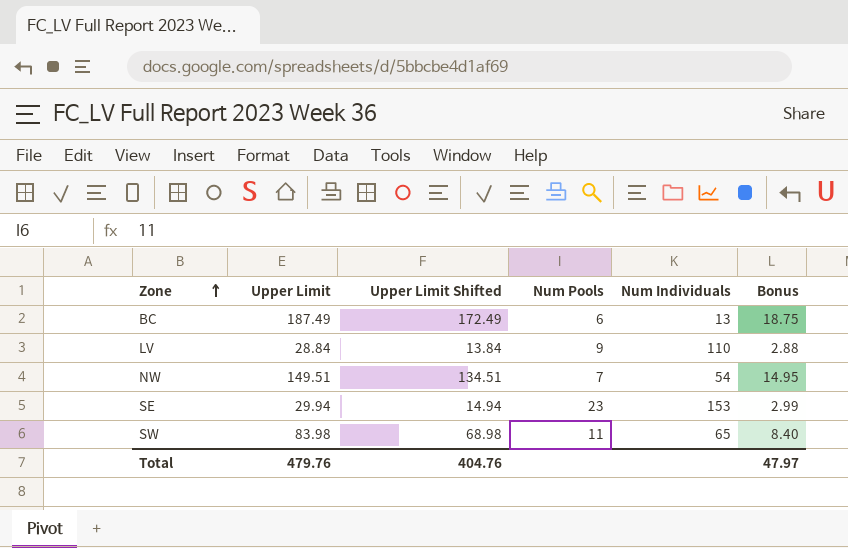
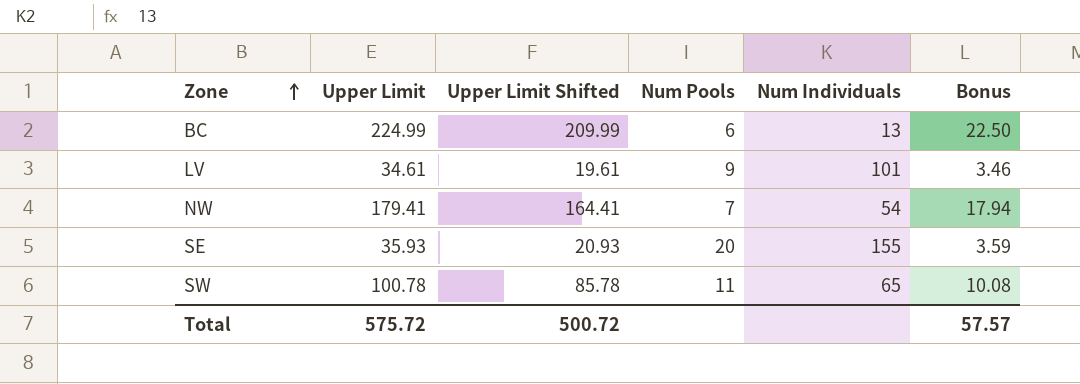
BC | Upper Limit: 187.49 -> 224.99
BC | Upper Limit Shifted: 172.49 -> 209.99
BC | Bonus: 18.75 -> 22.50
LV | Upper Limit: 28.84 -> 34.61
LV | Upper Limit Shifted: 13.84 -> 19.61
LV | Num Individuals: 110 -> 101
LV | Bonus: 2.88 -> 3.46
NW | Upper Limit: 149.51 -> 179.41
NW | Upper Limit Shifted: 134.51 -> 164.41
NW | Bonus: 14.95 -> 17.94
SE | Upper Limit: 29.94 -> 35.93
SE | Upper Limit Shifted: 14.94 -> 20.93
SE | Num Pools: 23 -> 20
SE | Num Individuals: 153 -> 155
SE | Bonus: 2.99 -> 3.59
SW | Upper Limit: 83.98 -> 100.78
SW | Upper Limit Shifted: 68.98 -> 85.78
SW | Bonus: 8.40 -> 10.08
Total | Upper Limit: 479.76 -> 575.72
Total | Upper Limit Shifted: 404.76 -> 500.72
Total | Bonus: 47.97 -> 57.57

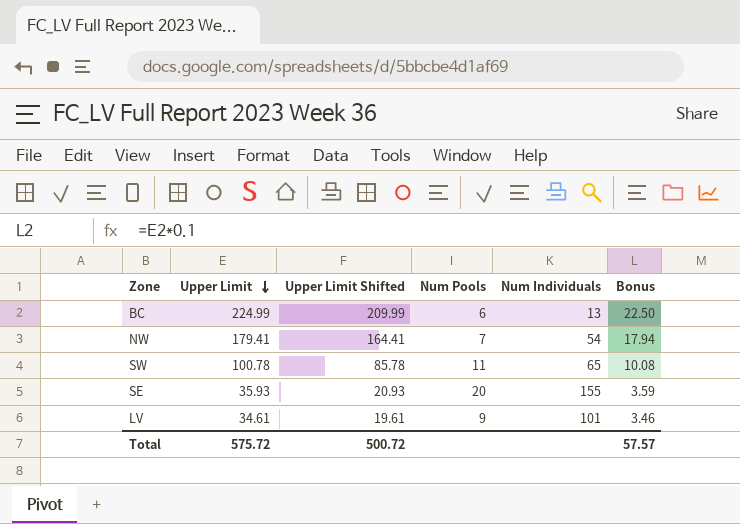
row order: Zone ascending -> Upper Limit descending

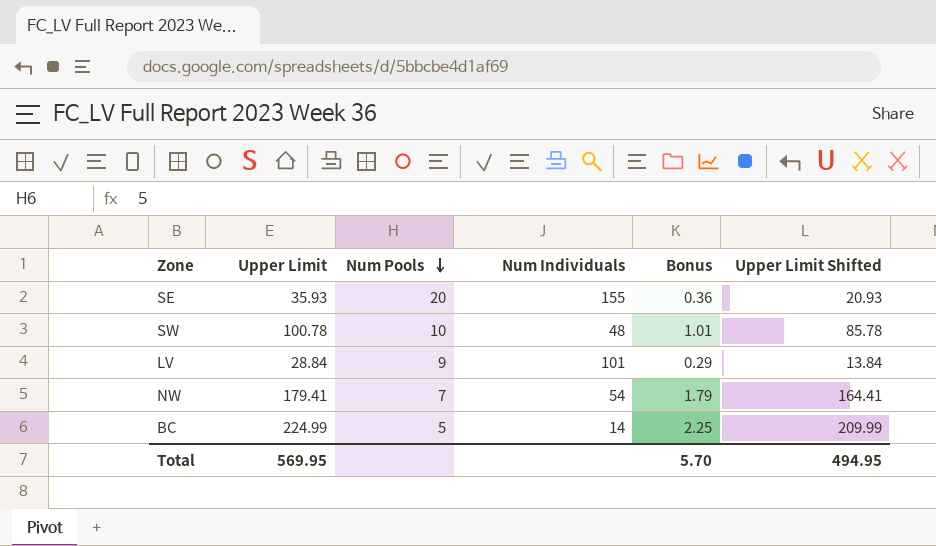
row order: Upper Limit descending -> Num Pools descending
column Bonus | formula: [Upper Limit] * 0.1 -> [Upper Limit] * 0.01
column Upper Limit Shifted | position: 3 -> 6
SW | Num Pools: 11 -> 10
SW | Num Individuals: 65 -> 48
LV | Upper Limit: 34.61 -> 28.84
LV | Upper Limit Shifted: 19.61 -> 13.84
BC | Num Pools: 6 -> 5
BC | Num Individuals: 13 -> 14
Total | Upper Limit: 575.72 -> 569.95
Total | Bonus: 57.57 -> 5.70
Total | Upper Limit Shifted: 500.72 -> 494.95

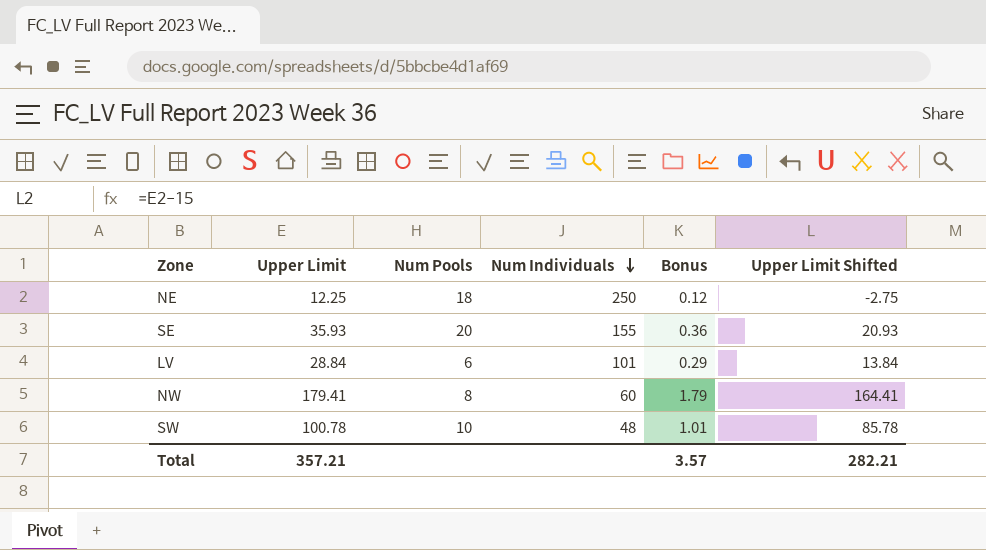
row order: Num Pools descending -> Num Individuals descending
row BC: 224.99 | 5 | 14 | 2.25 | 209.99 -> none
row NE: none -> 12.25 | 18 | 250 | 0.12 | -2.75
LV | Num Pools: 9 -> 6
NW | Num Pools: 7 -> 8
NW | Num Individuals: 54 -> 60
Total | Upper Limit: 569.95 -> 357.21
Total | Bonus: 5.70 -> 3.57
Total | Upper Limit Shifted: 494.95 -> 282.21

